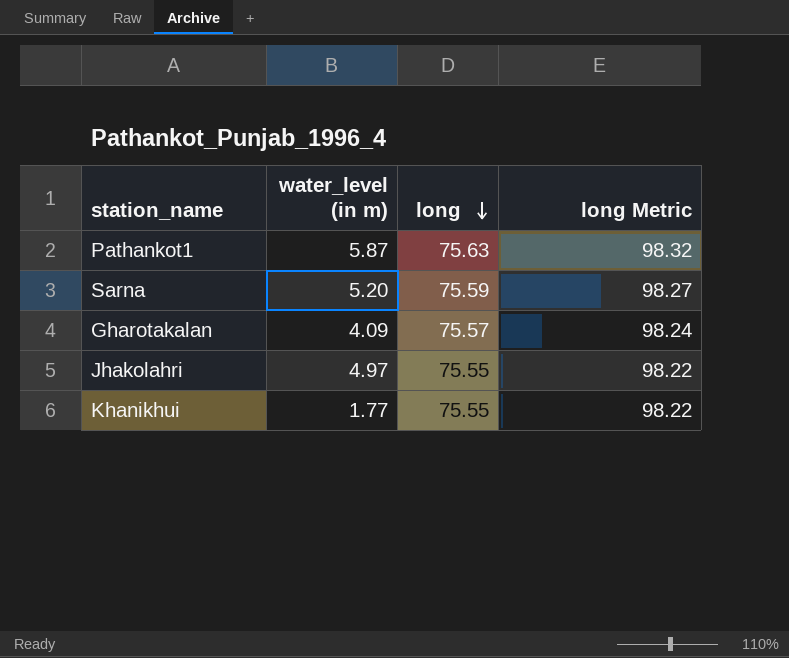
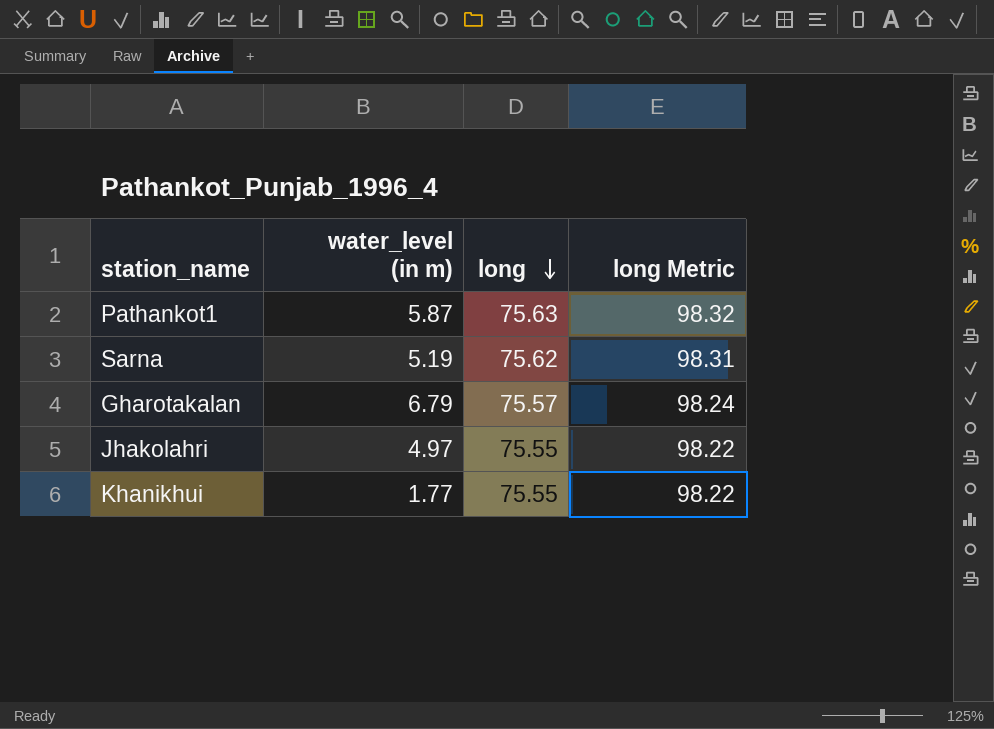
Sarna | water_level (in m): 5.20 -> 5.19
Sarna | long: 75.59 -> 75.62
Sarna | long Metric: 98.27 -> 98.31
Gharotakalan | water_level (in m): 4.09 -> 6.79

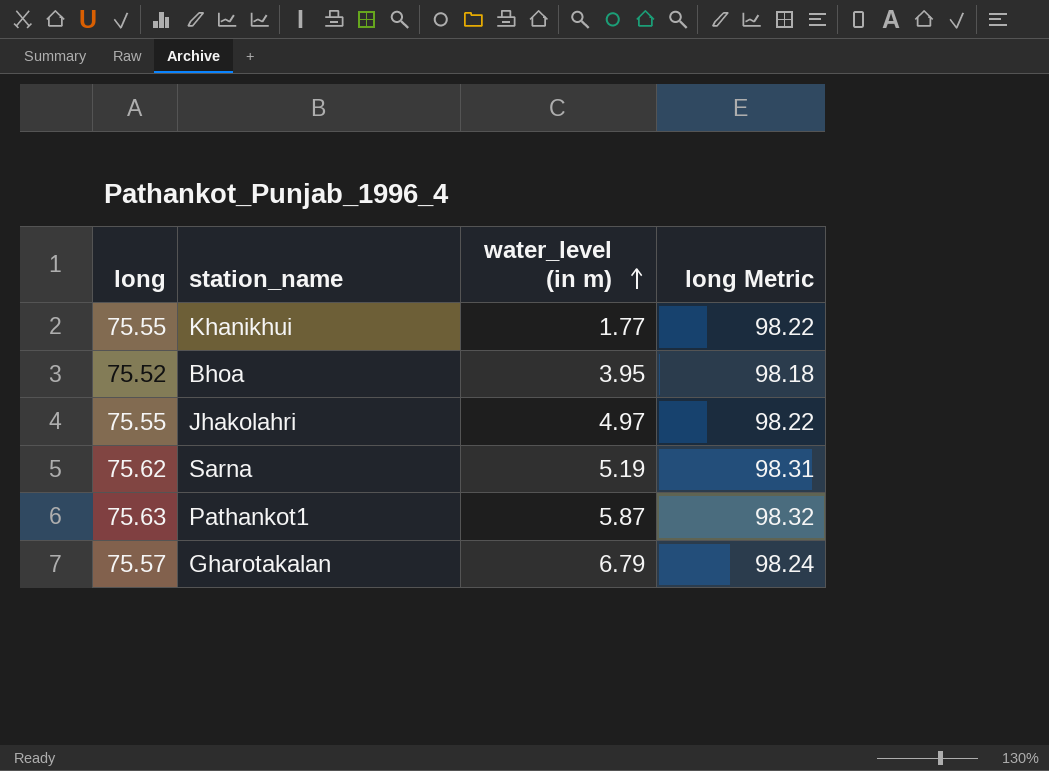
row order: long descending -> water_level (in m) ascending
column long | position: 3 -> 1
row Bhoa: none -> 75.52 | 3.95 | 98.18

